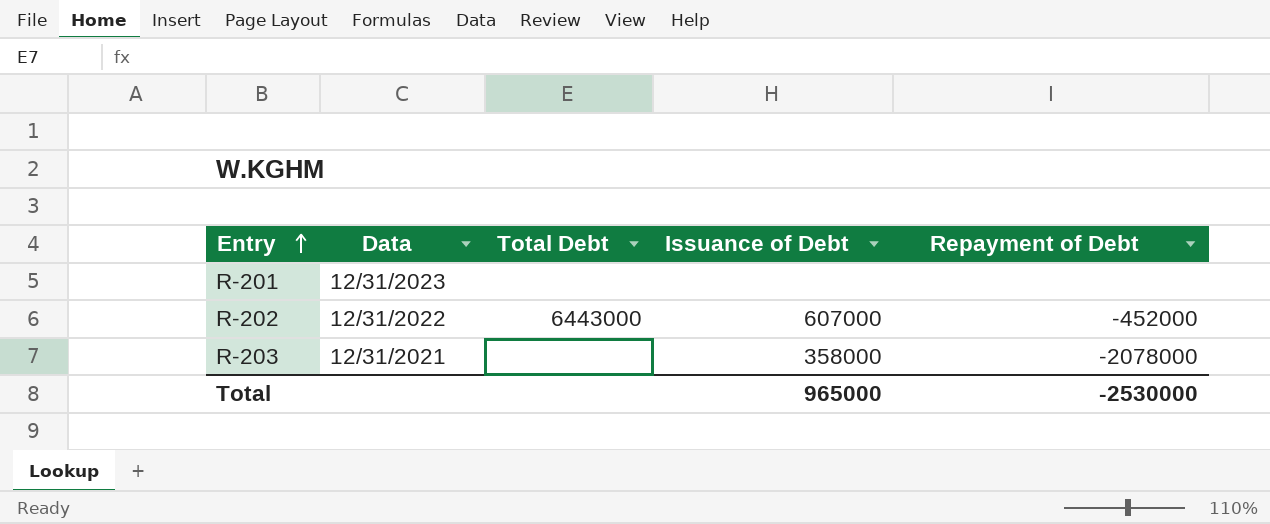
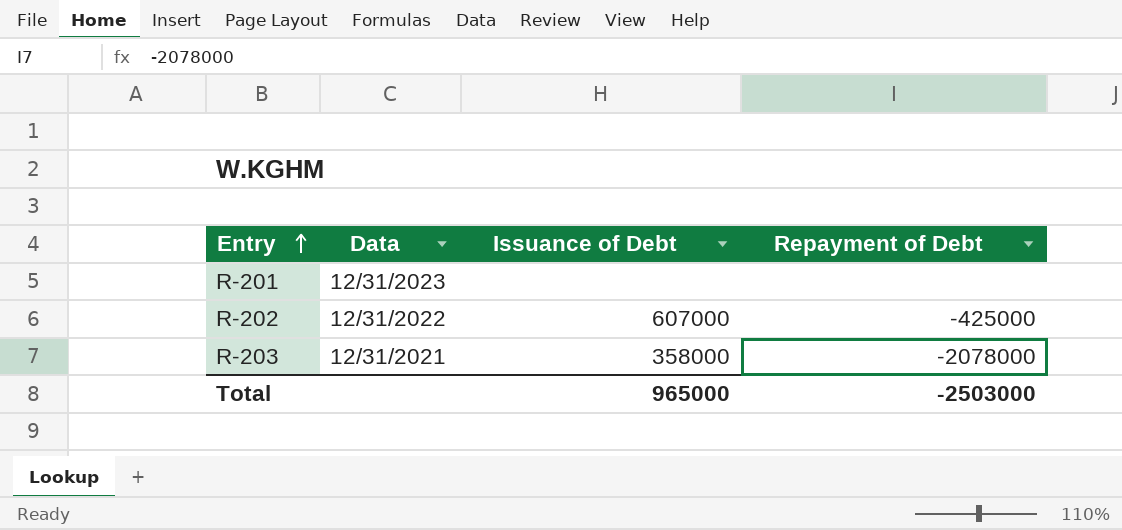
column Total Debt | position: 3 -> none
R-202 | Repayment of Debt: -452000 -> -425000
Total | Repayment of Debt: -2530000 -> -2503000

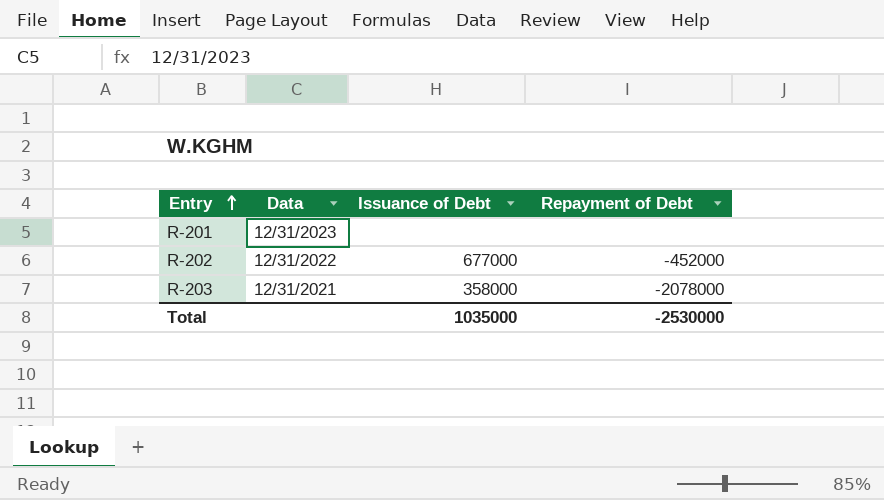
R-202 | Issuance of Debt: 607000 -> 677000
R-202 | Repayment of Debt: -425000 -> -452000
Total | Issuance of Debt: 965000 -> 1035000
Total | Repayment of Debt: -2503000 -> -2530000

